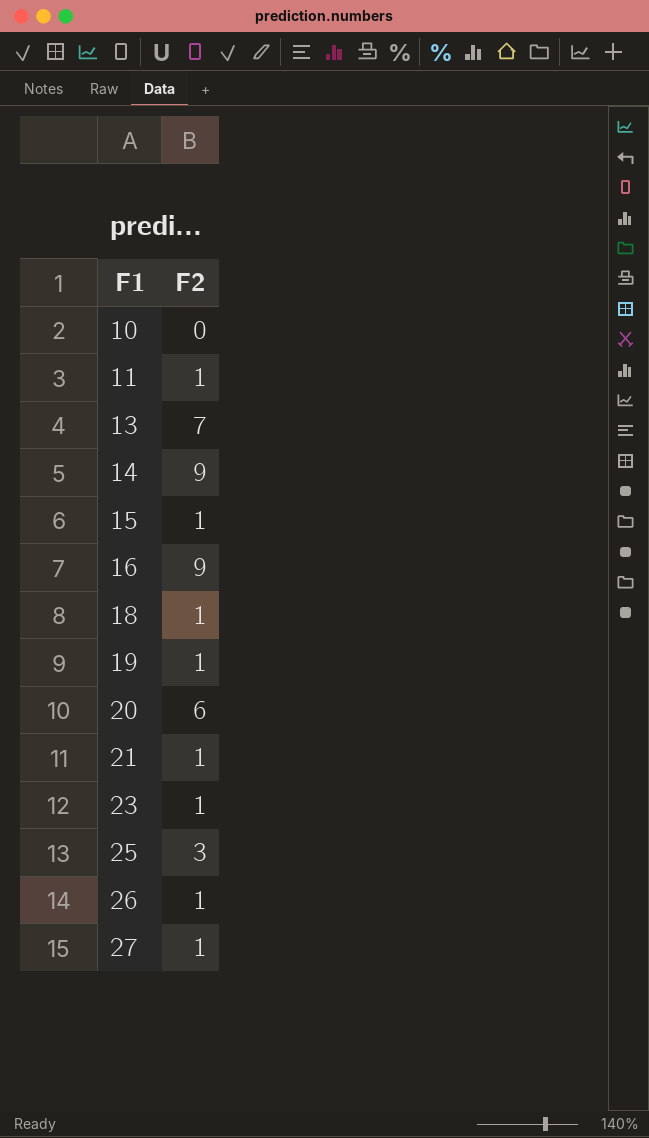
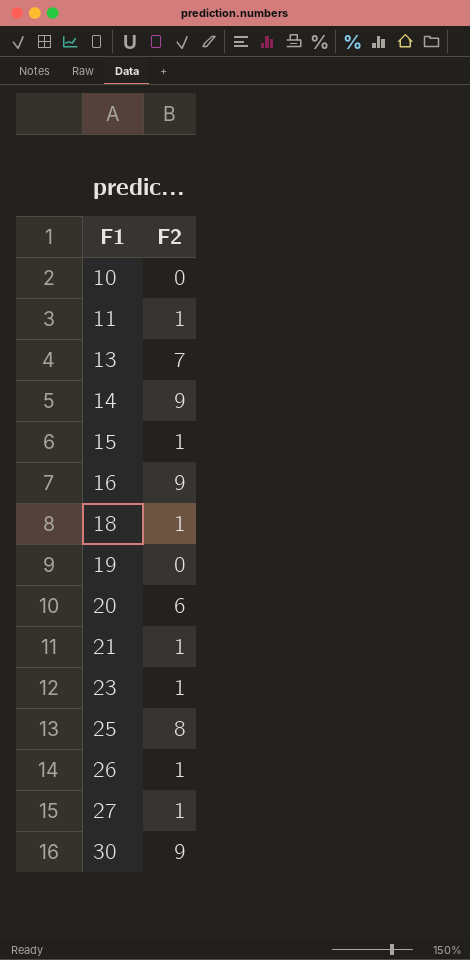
19 | F2: 1 -> 0
25 | F2: 3 -> 8
row 30: none -> 9

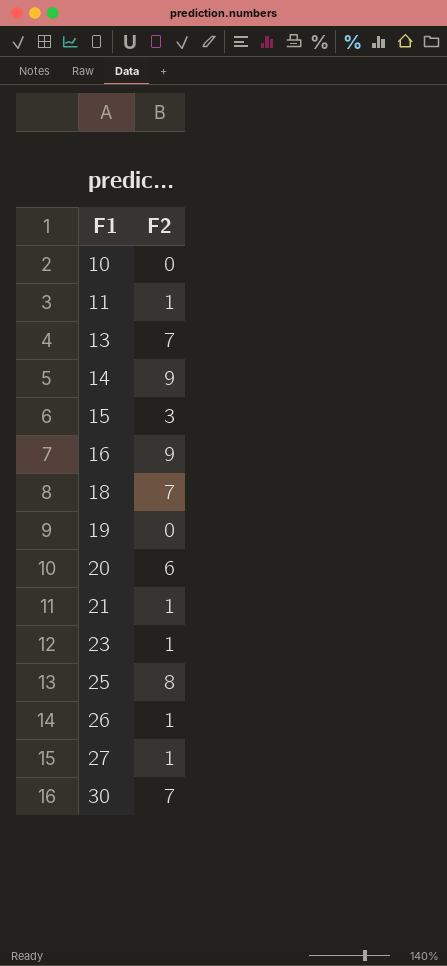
15 | F2: 1 -> 3
18 | F2: 1 -> 7
30 | F2: 9 -> 7

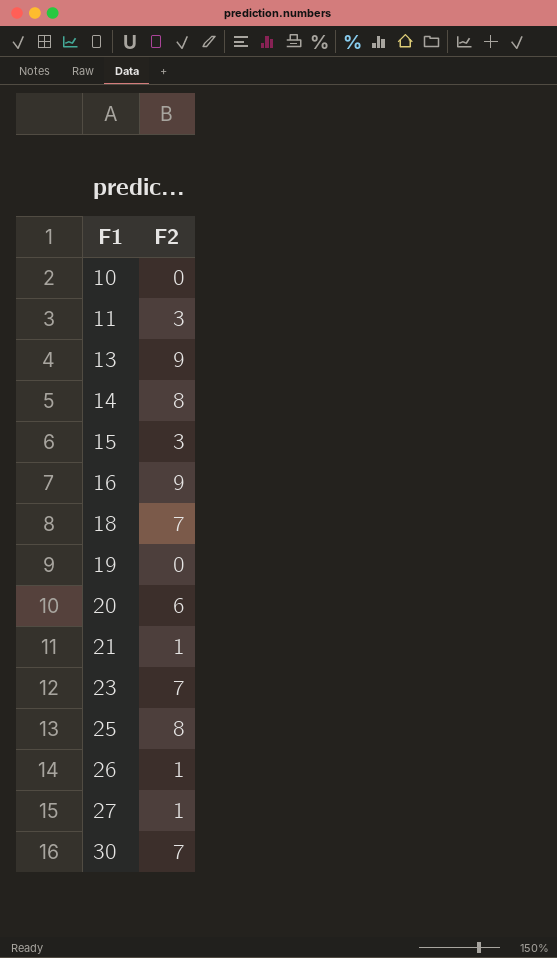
11 | F2: 1 -> 3
13 | F2: 7 -> 9
14 | F2: 9 -> 8
23 | F2: 1 -> 7

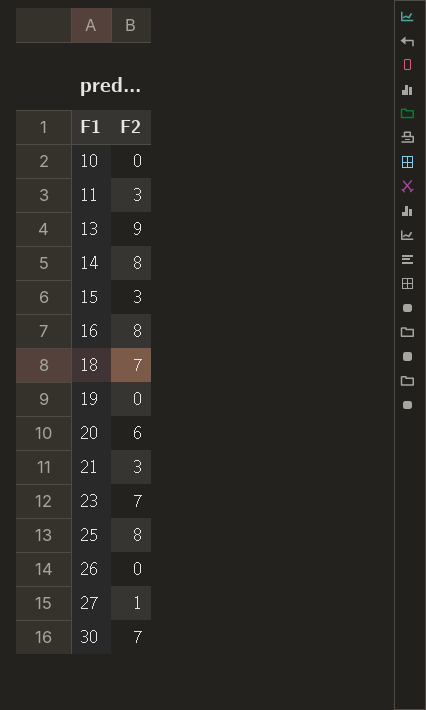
16 | F2: 9 -> 8
21 | F2: 1 -> 3
26 | F2: 1 -> 0

